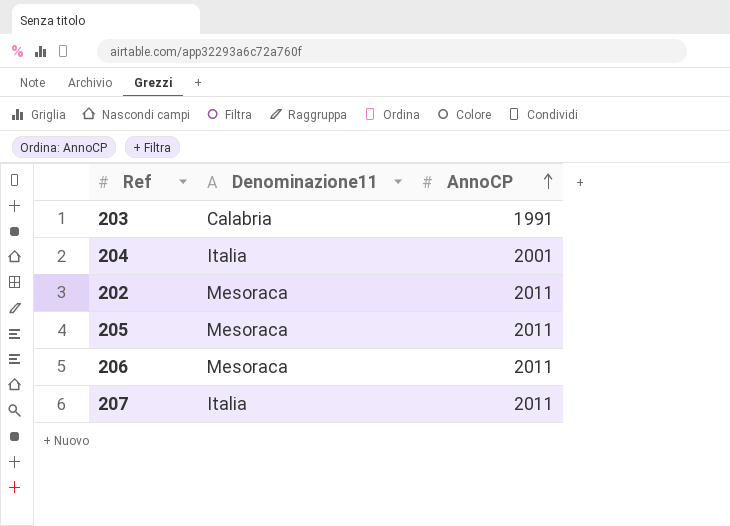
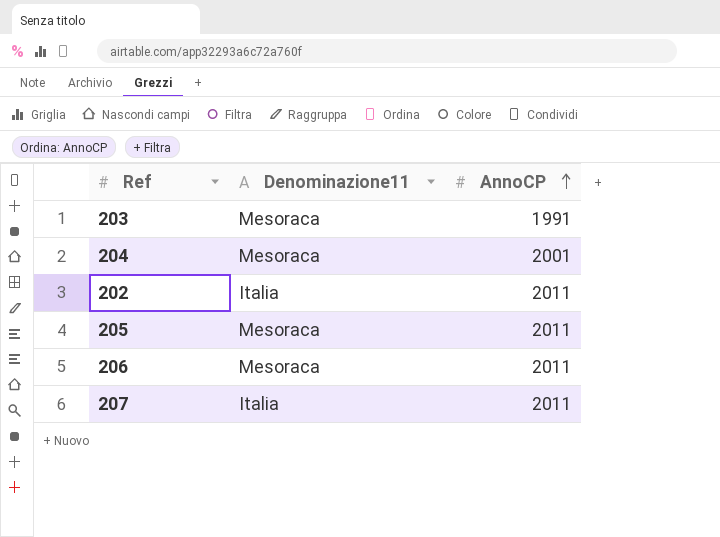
203 | Denominazione11: Calabria -> Mesoraca
204 | Denominazione11: Italia -> Mesoraca
202 | Denominazione11: Mesoraca -> Italia

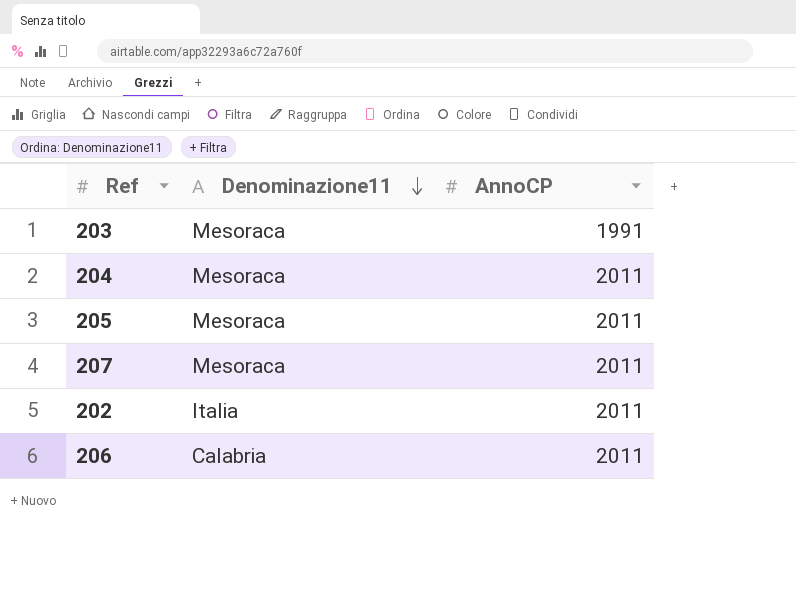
row order: AnnoCP ascending -> Denominazione11 descending
204 | AnnoCP: 2001 -> 2011
207 | Denominazione11: Italia -> Mesoraca
206 | Denominazione11: Mesoraca -> Calabria

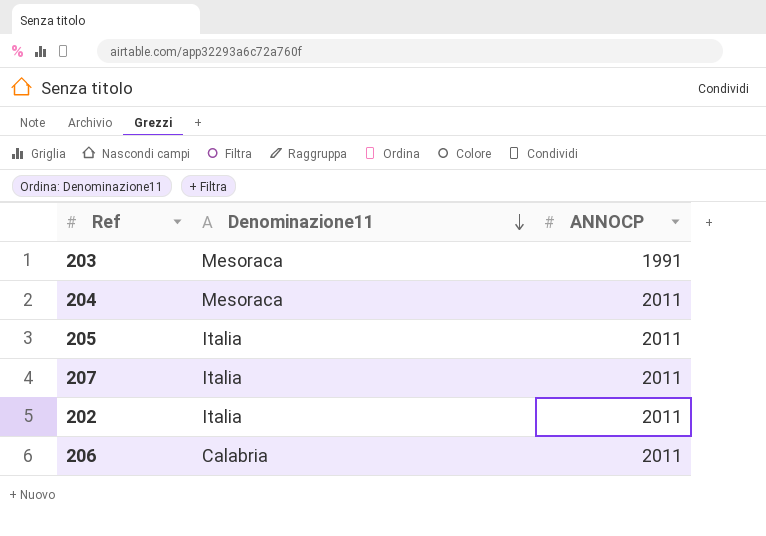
column name: AnnoCP -> ANNOCP
205 | Denominazione11: Mesoraca -> Italia
207 | Denominazione11: Mesoraca -> Italia

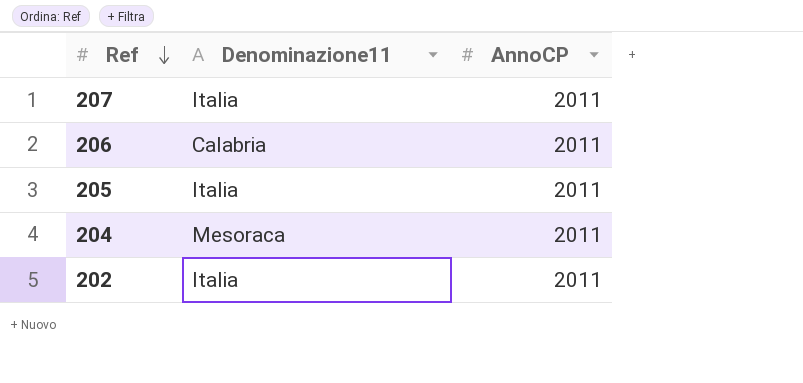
row order: Denominazione11 descending -> Ref descending
column name: ANNOCP -> AnnoCP
row 203: Mesoraca | 1991 -> none

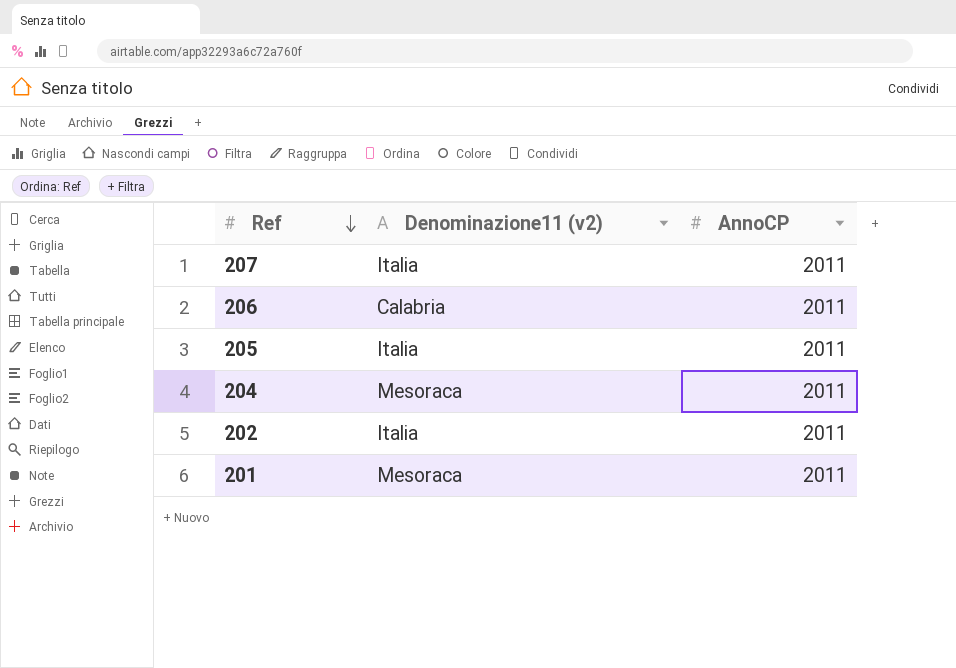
column name: Denominazione11 -> Denominazione11 (v2)
row 201: none -> Mesoraca | 2011

